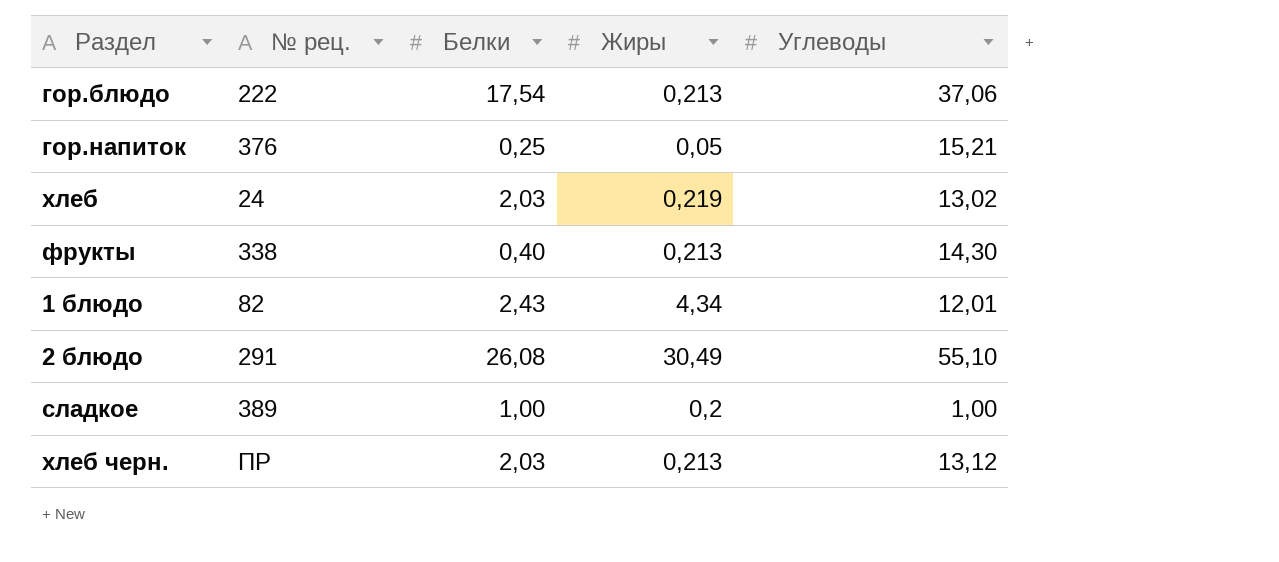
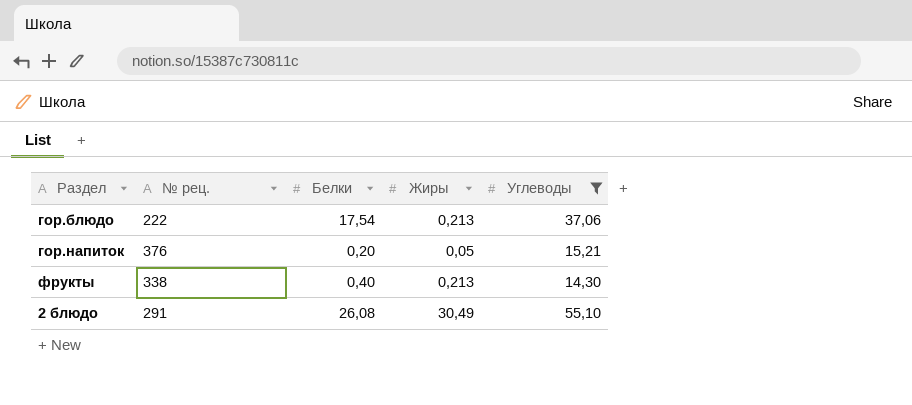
filter: none -> Углеводы >= 14,30
гор.напиток | Белки: 0,25 -> 0,20

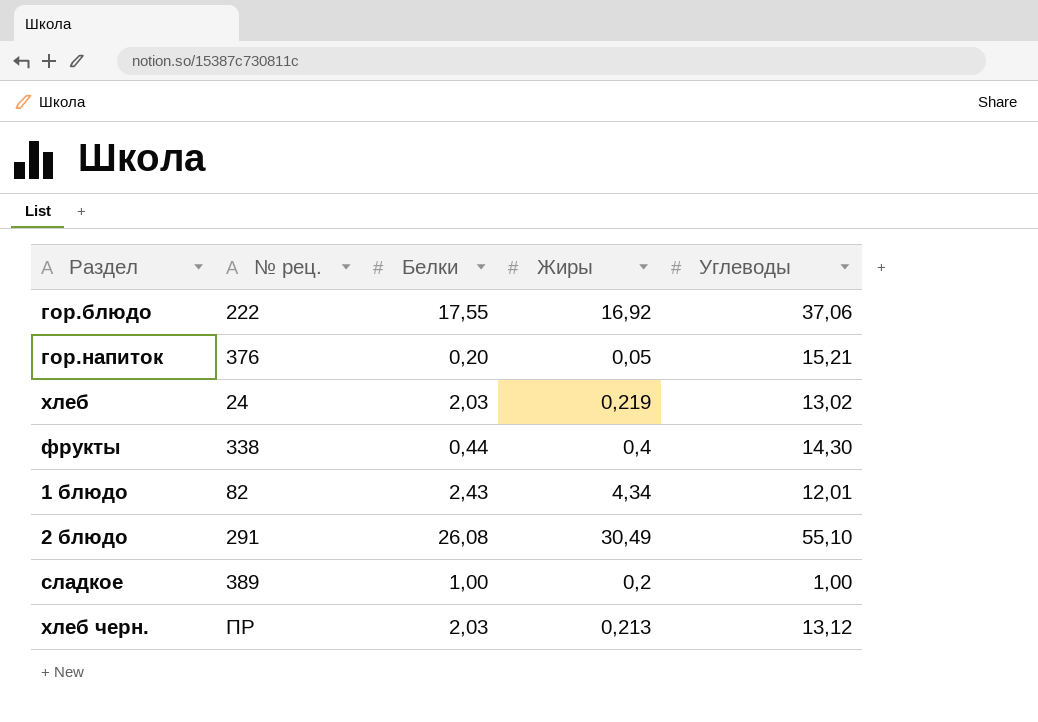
filter: Углеводы >= 14,30 -> none
гор.блюдо | Белки: 17,54 -> 17,55
гор.блюдо | Жиры: 0,213 -> 16,92
фрукты | Белки: 0,40 -> 0,44
фрукты | Жиры: 0,213 -> 0,4

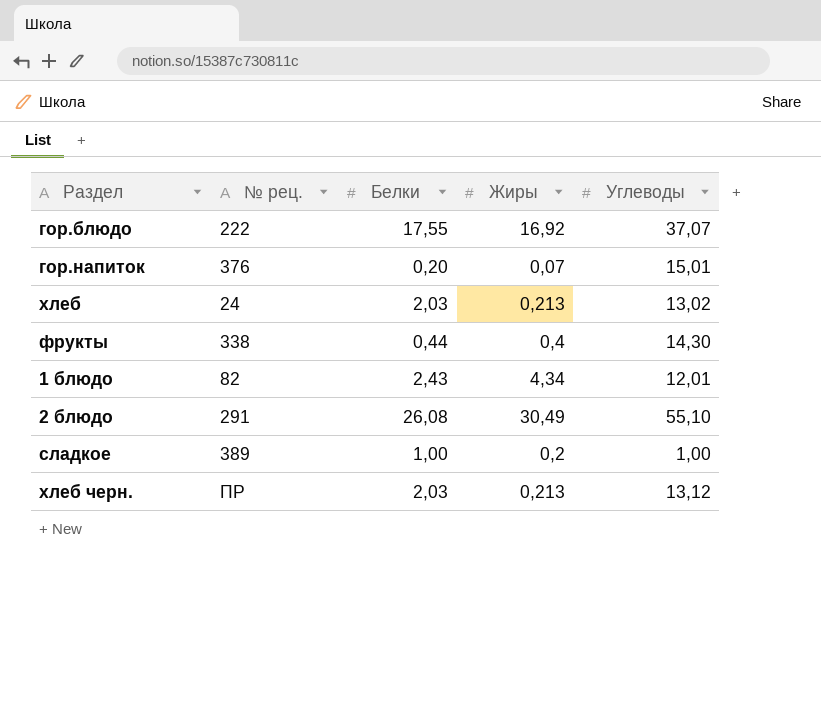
гор.блюдо | Углеводы: 37,06 -> 37,07
гор.напиток | Жиры: 0,05 -> 0,07
гор.напиток | Углеводы: 15,21 -> 15,01
хлеб | Жиры: 0,219 -> 0,213

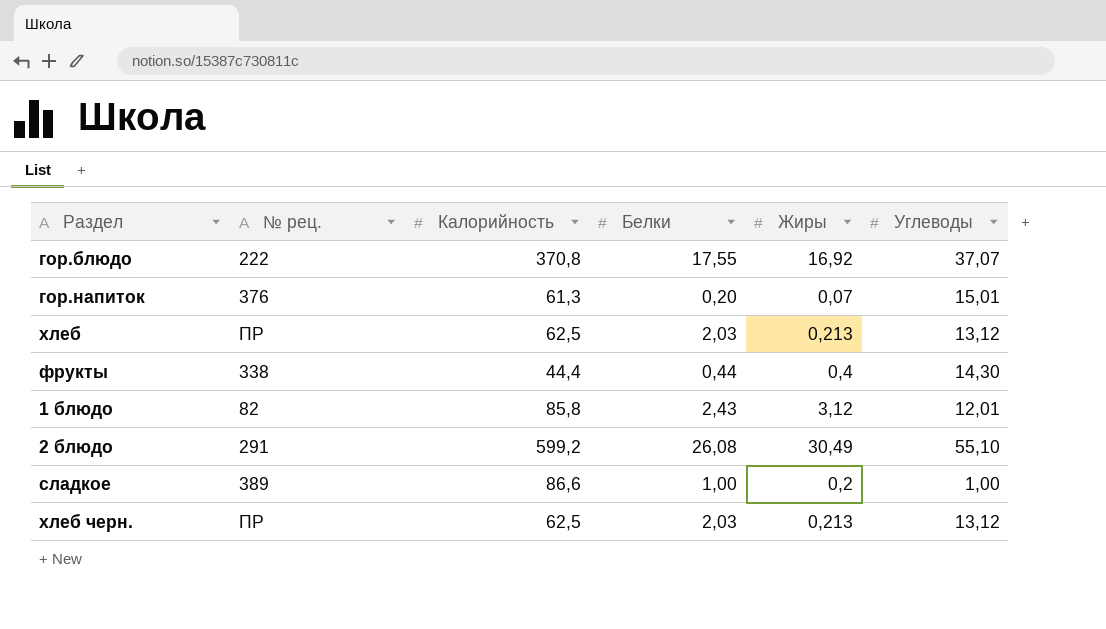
column Калорийность | position: none -> 3
хлеб | № рец.: 24 -> ПР
хлеб | Углеводы: 13,02 -> 13,12
1 блюдо | Жиры: 4,34 -> 3,12

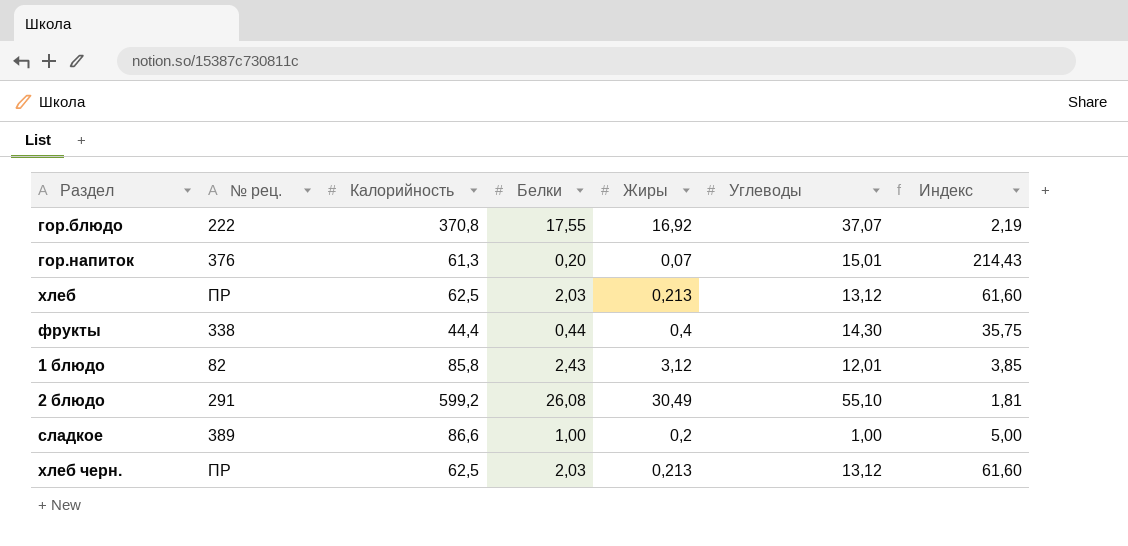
column Индекс | formula: none -> [Углеводы] / [Жиры]

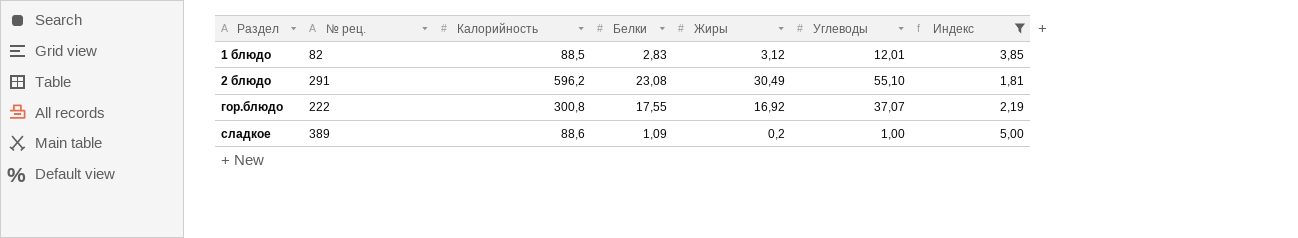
filter: none -> Индекс <= 5,00
row order: none -> Раздел ascending
1 блюдо | Калорийность: 85,8 -> 88,5
1 блюдо | Белки: 2,43 -> 2,83
2 блюдо | Калорийность: 599,2 -> 596,2
2 блюдо | Белки: 26,08 -> 23,08
гор.блюдо | Калорийность: 370,8 -> 300,8
сладкое | Калорийность: 86,6 -> 88,6
сладкое | Белки: 1,00 -> 1,09

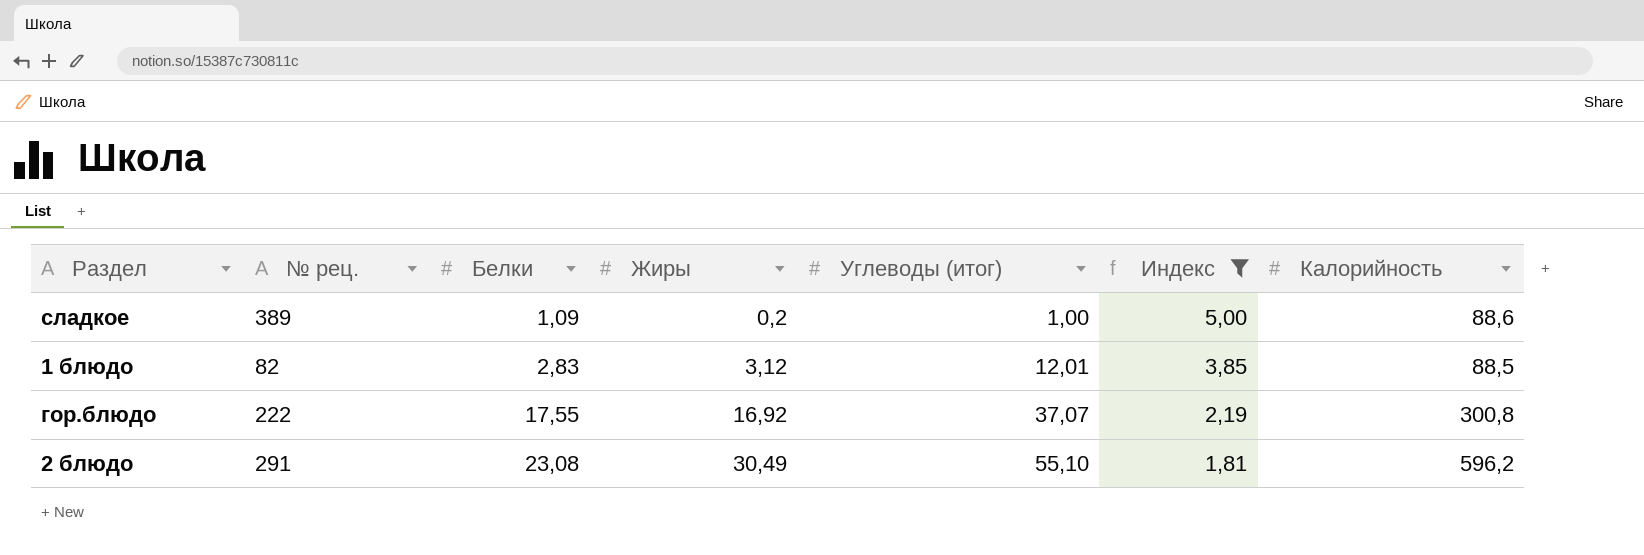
row order: Раздел ascending -> Белки ascending
column name: Углеводы -> Углеводы (итог)
column Калорийность | position: 3 -> 7

